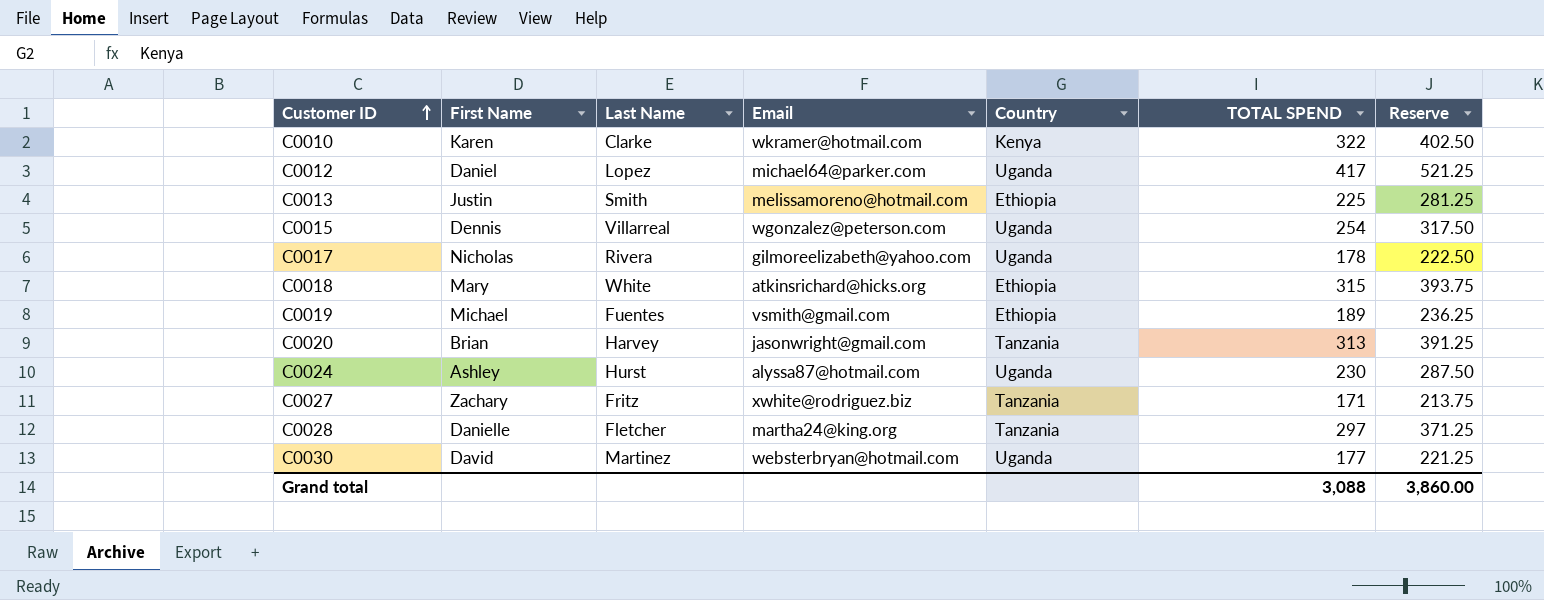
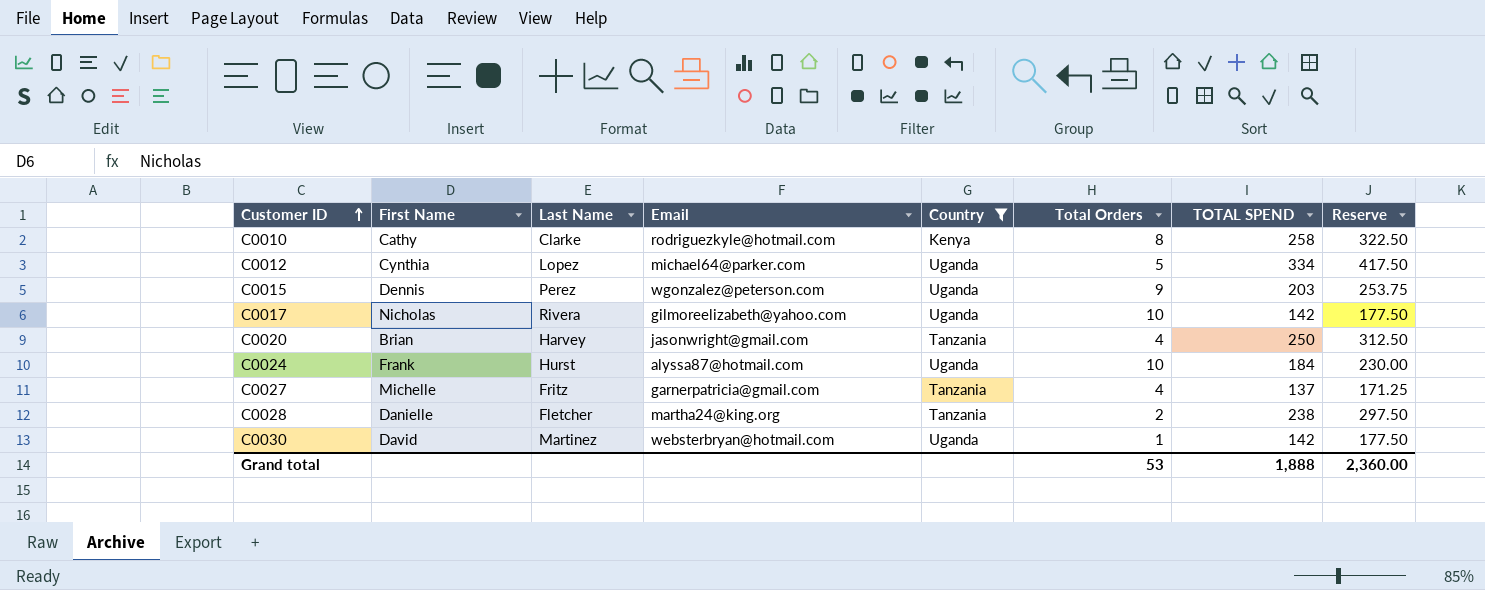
filter: none -> Country != Ethiopia
column Total Orders | position: none -> 6
C0010 | First Name: Karen -> Cathy
C0010 | Email: wkramer@hotmail.com -> rodriguezkyle@hotmail.com
C0010 | TOTAL SPEND: 322 -> 258
C0010 | Reserve: 402.50 -> 322.50
C0012 | First Name: Daniel -> Cynthia
C0012 | TOTAL SPEND: 417 -> 334
C0012 | Reserve: 521.25 -> 417.50
C0015 | Last Name: Villarreal -> Perez
C0015 | TOTAL SPEND: 254 -> 203
C0015 | Reserve: 317.50 -> 253.75
C0017 | TOTAL SPEND: 178 -> 142
C0017 | Reserve: 222.50 -> 177.50
C0020 | TOTAL SPEND: 313 -> 250
C0020 | Reserve: 391.25 -> 312.50
C0024 | First Name: Ashley -> Frank
C0024 | TOTAL SPEND: 230 -> 184
C0024 | Reserve: 287.50 -> 230.00
C0027 | First Name: Zachary -> Michelle
C0027 | Email: xwhite@rodriguez.biz -> garnerpatricia@gmail.com
C0027 | TOTAL SPEND: 171 -> 137
C0027 | Reserve: 213.75 -> 171.25
C0028 | TOTAL SPEND: 297 -> 238
C0028 | Reserve: 371.25 -> 297.50
C0030 | TOTAL SPEND: 177 -> 142
C0030 | Reserve: 221.25 -> 177.50
Grand total | TOTAL SPEND: 3,088 -> 1,888
Grand total | Reserve: 3,860.00 -> 2,360.00

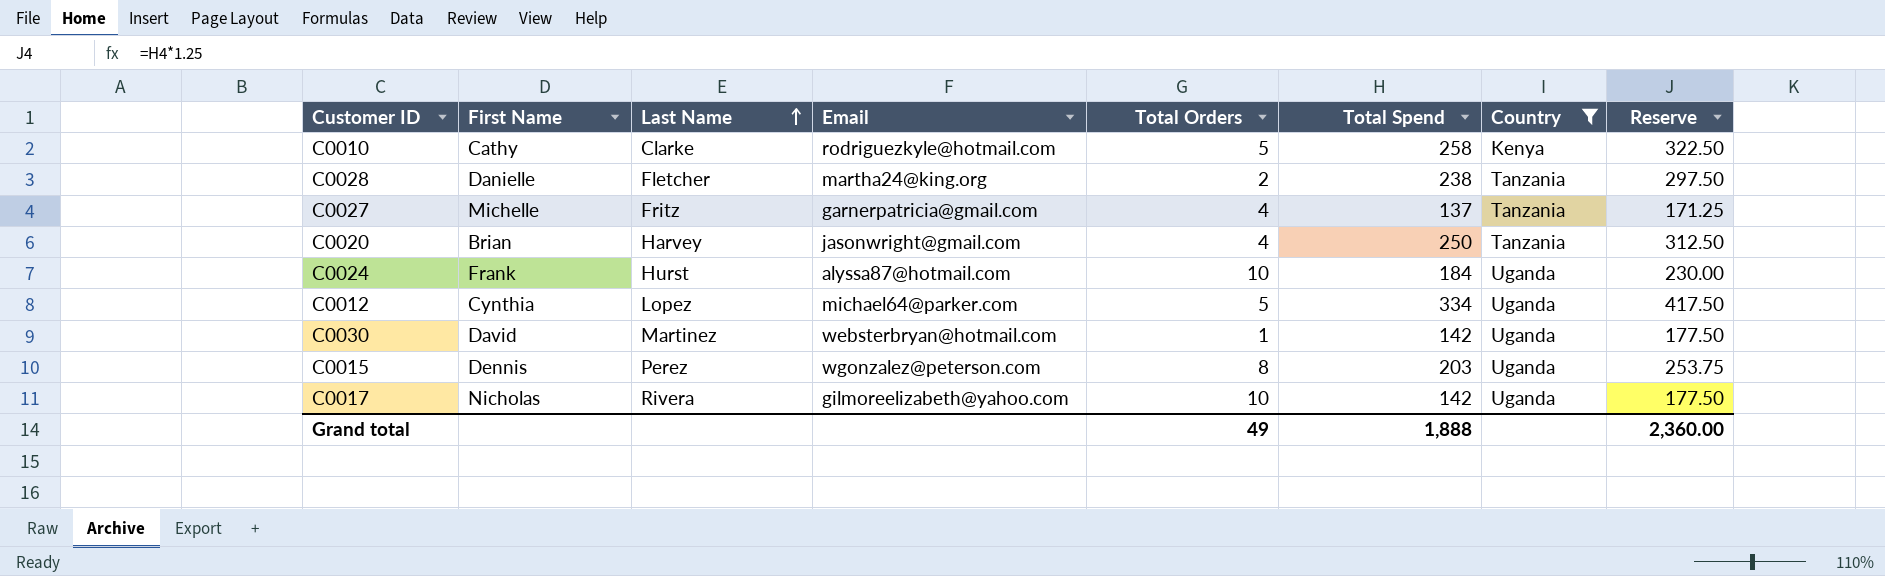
row order: Customer ID ascending -> Last Name ascending
column name: TOTAL SPEND -> Total Spend
column Country | position: 5 -> 7
C0010 | Total Orders: 8 -> 5
C0015 | Total Orders: 9 -> 8
Grand total | Total Orders: 53 -> 49

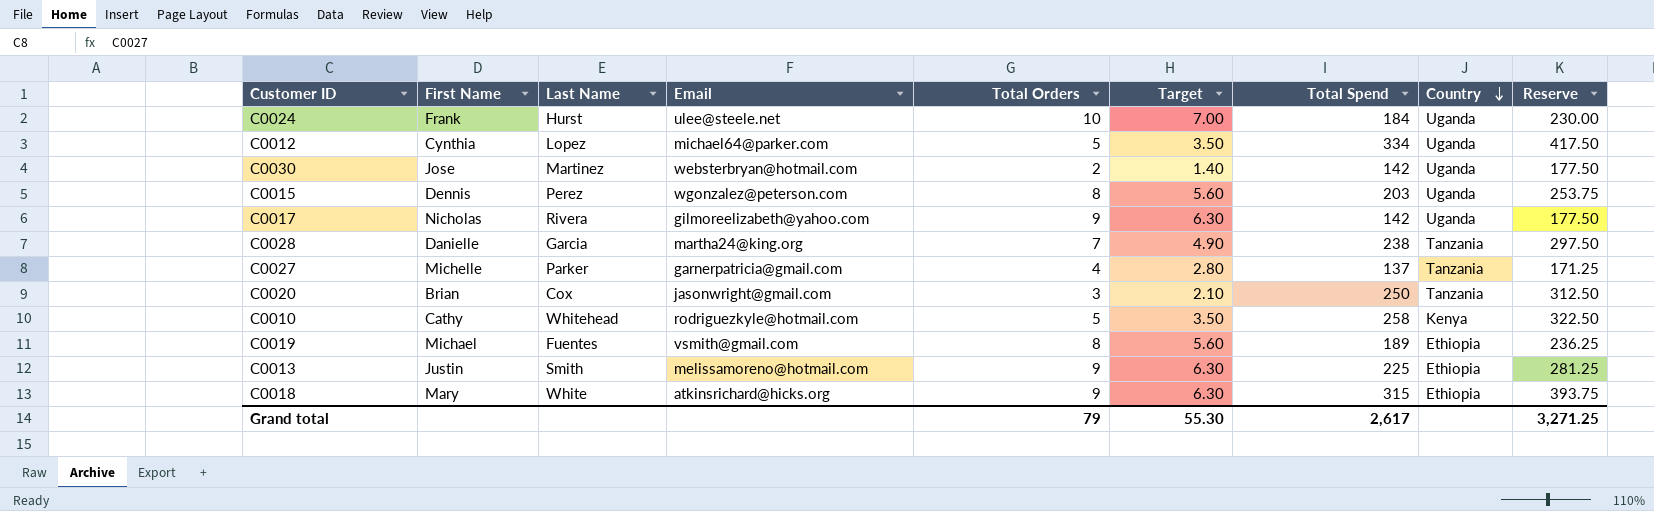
filter: Country != Ethiopia -> none
row order: Last Name ascending -> Country descending
column Target | formula: none -> [Total Orders] * 0.7
C0024 | Email: alyssa87@hotmail.com -> ulee@steele.net
C0030 | First Name: David -> Jose
C0030 | Total Orders: 1 -> 2
C0017 | Total Orders: 10 -> 9
C0028 | Last Name: Fletcher -> Garcia
C0028 | Total Orders: 2 -> 7
C0027 | Last Name: Fritz -> Parker
C0020 | Last Name: Harvey -> Cox
C0020 | Total Orders: 4 -> 3
C0010 | Last Name: Clarke -> Whitehead
Grand total | Total Orders: 49 -> 79
Grand total | Total Spend: 1,888 -> 2,617
Grand total | Reserve: 2,360.00 -> 3,271.25

